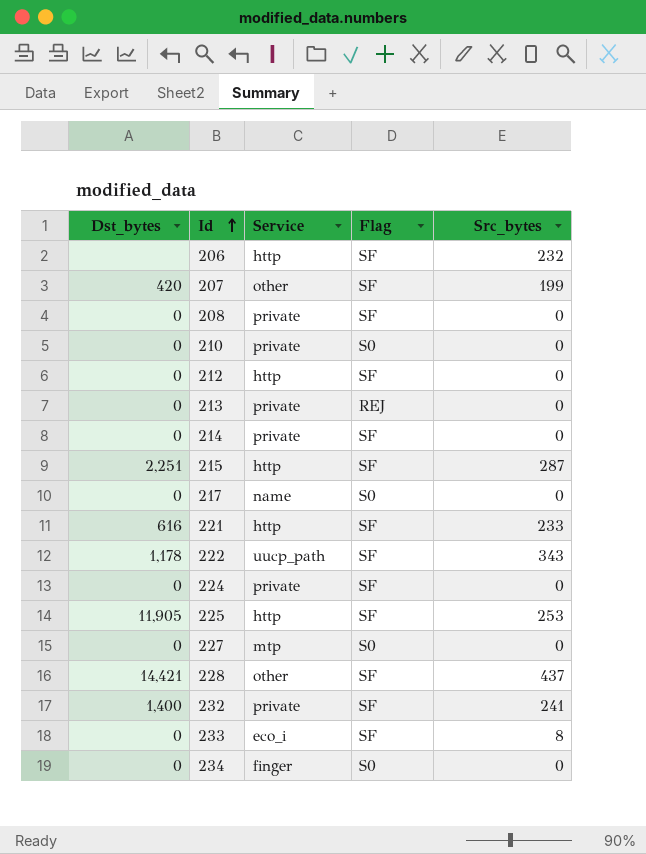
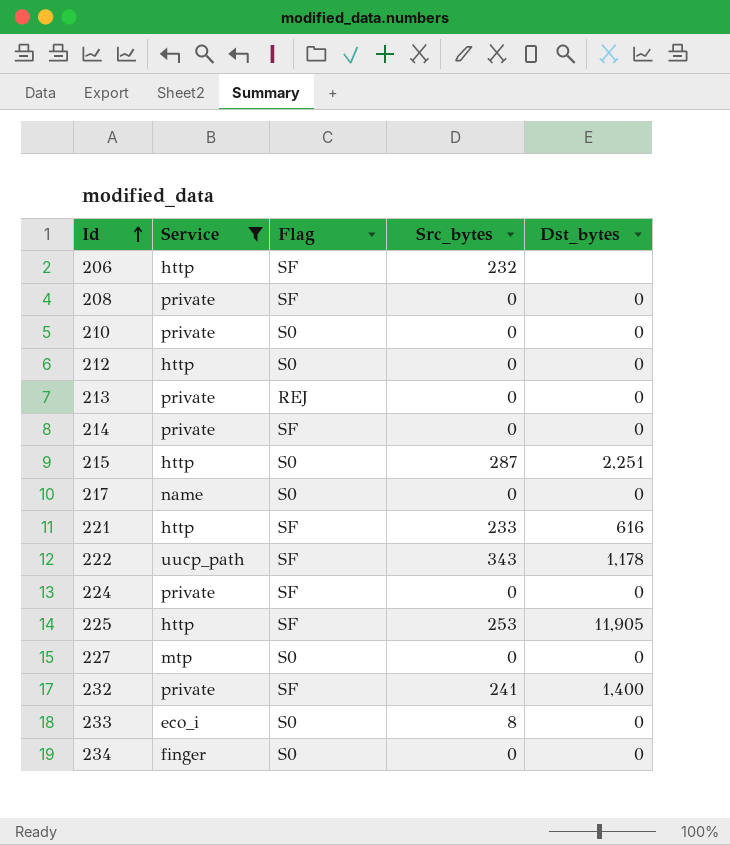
filter: none -> Service != other
column Dst_bytes | position: 1 -> 5
212 | Flag: SF -> S0
215 | Flag: SF -> S0
233 | Flag: SF -> S0

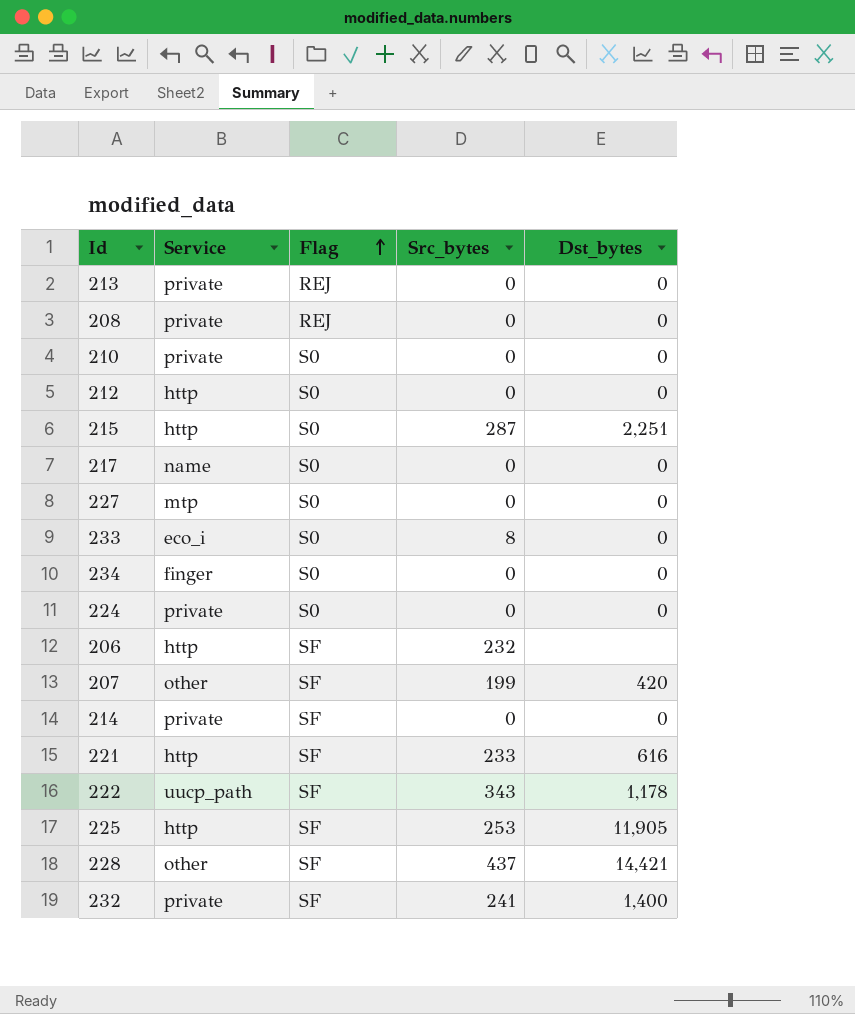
filter: Service != other -> none
row order: Id ascending -> Flag ascending
208 | Flag: SF -> REJ
224 | Flag: SF -> S0

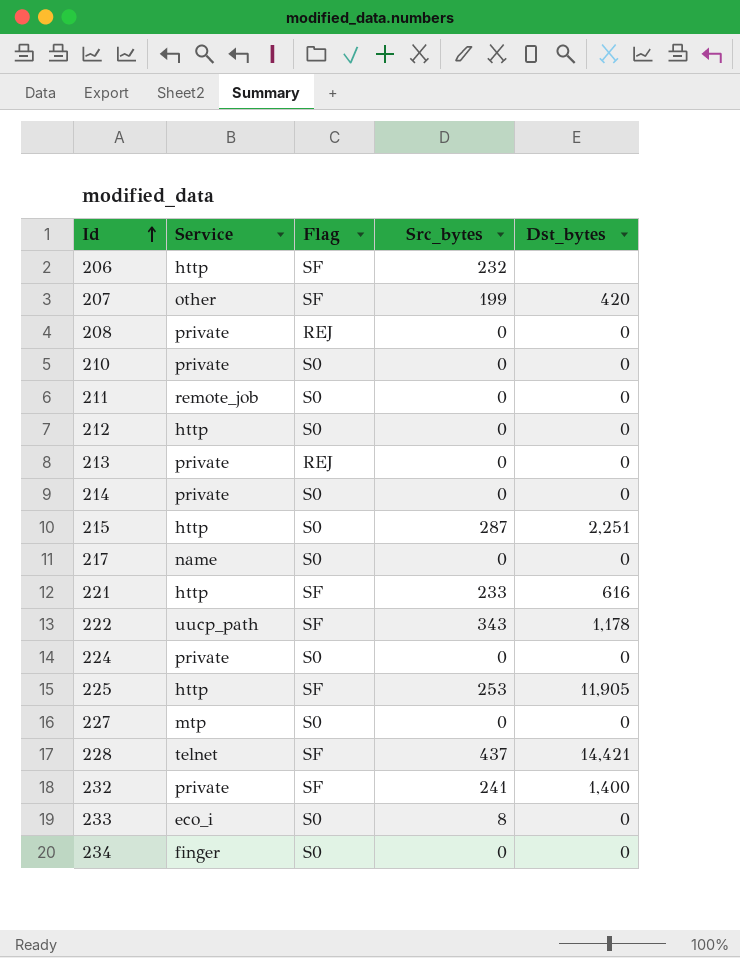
row order: Flag ascending -> Id ascending
row 211: none -> remote_job | S0 | 0 | 0
214 | Flag: SF -> S0
228 | Service: other -> telnet

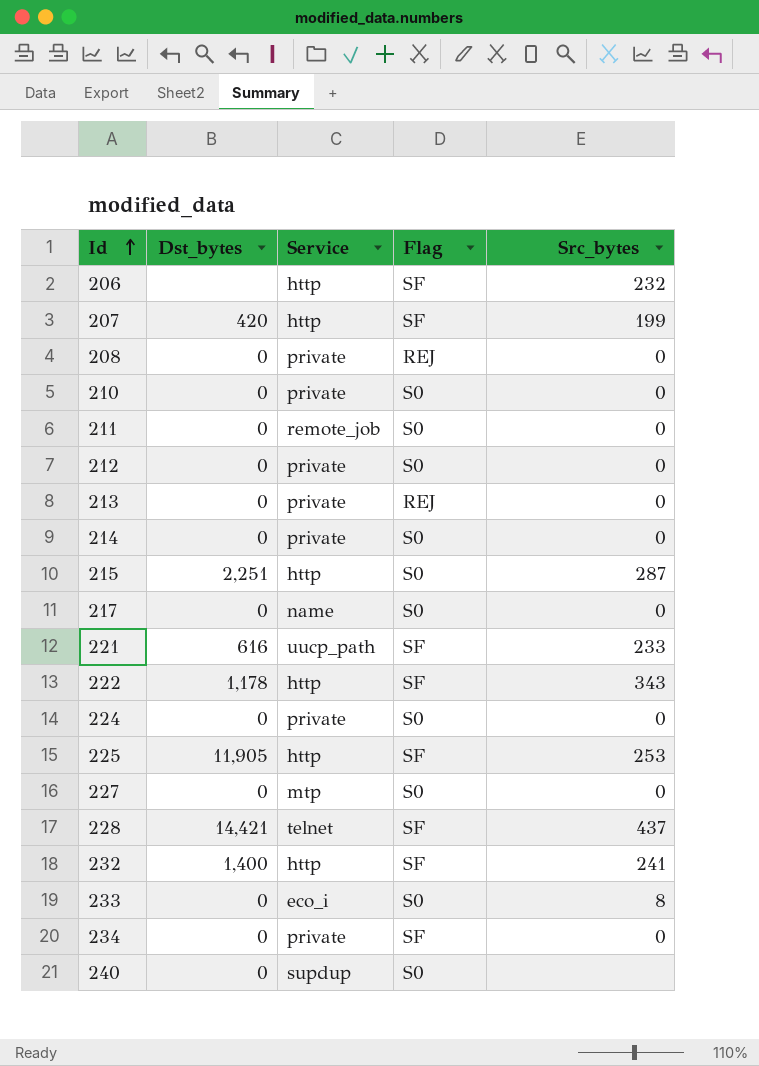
column Dst_bytes | position: 5 -> 2
207 | Service: other -> http
212 | Service: http -> private
221 | Service: http -> uucp_path
222 | Service: uucp_path -> http
232 | Service: private -> http
234 | Service: finger -> private
234 | Flag: S0 -> SF
row 240: none -> 0 | supdup | S0 | none

